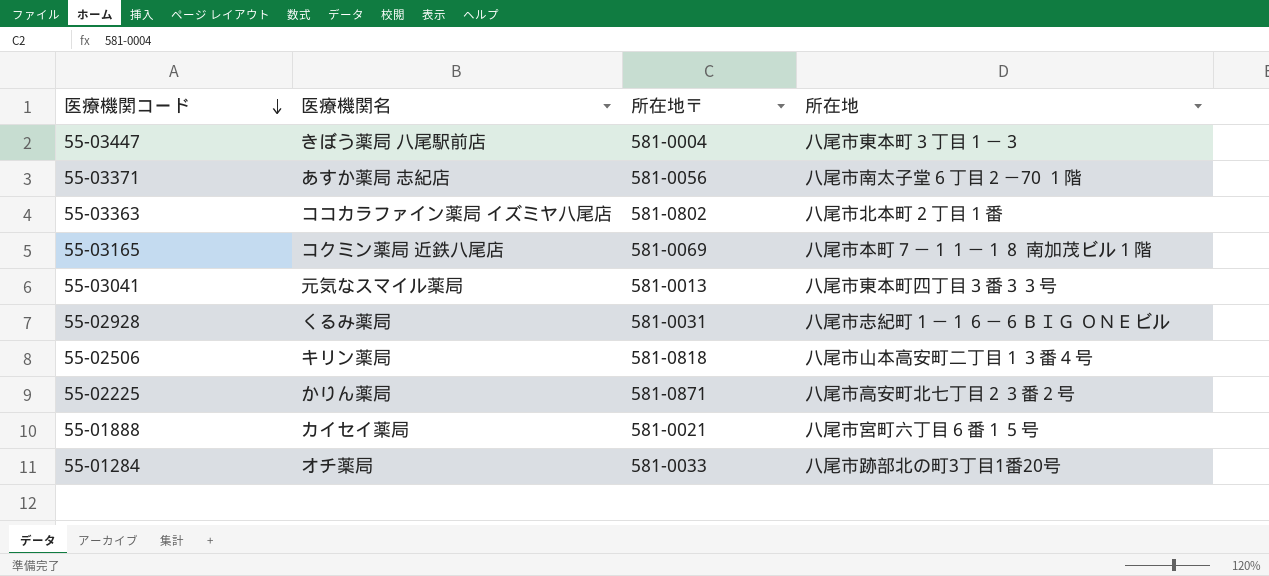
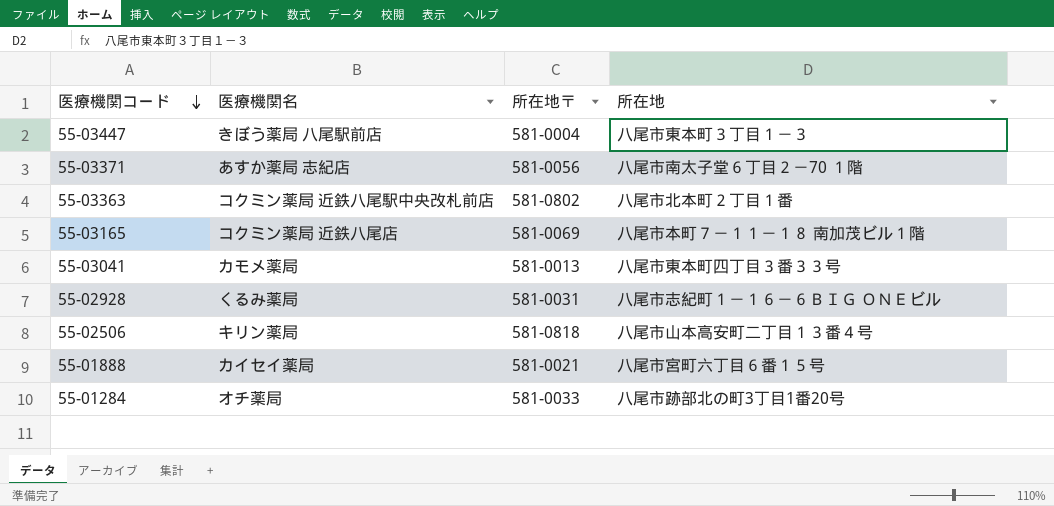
row 55-02225: かりん薬局 | 581-0871 | 八尾市高安町北七丁目２３番２号 -> none
55-03363 | 医療機関名: ココカラファイン薬局 イズミヤ八尾店 -> コクミン薬局 近鉄八尾駅中央改札前店
55-03041 | 医療機関名: 元気なスマイル薬局 -> カモメ薬局

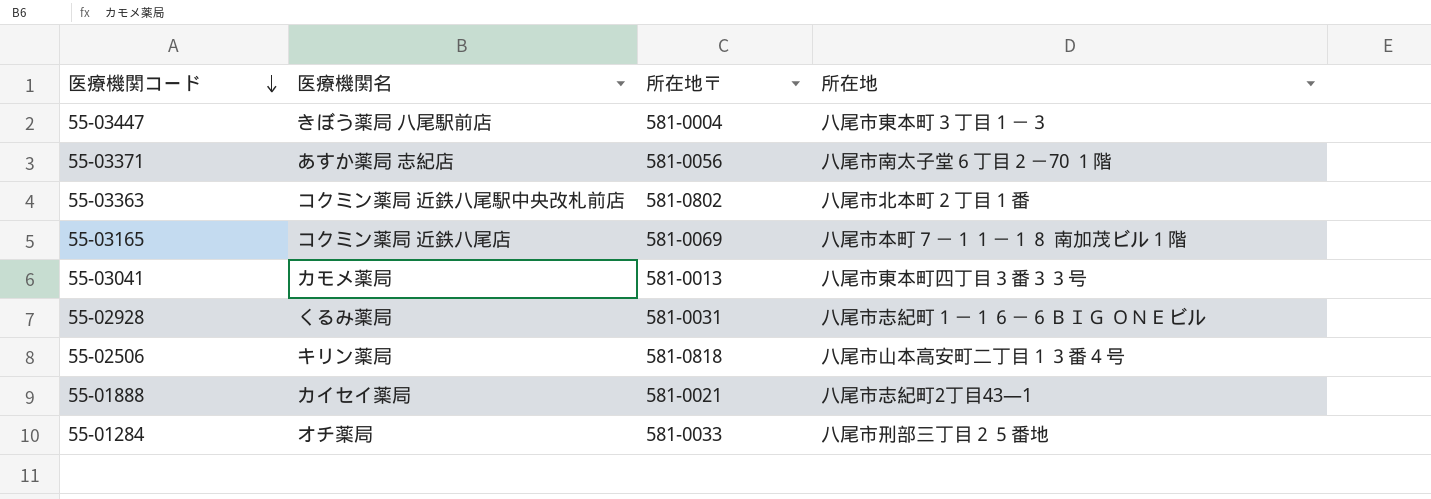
55-01888 | 所在地: 八尾市宮町六丁目６番１５号 -> 八尾市志紀町2丁目43—1
55-01284 | 所在地: 八尾市跡部北の町3丁目1番20号 -> 八尾市刑部三丁目２５番地

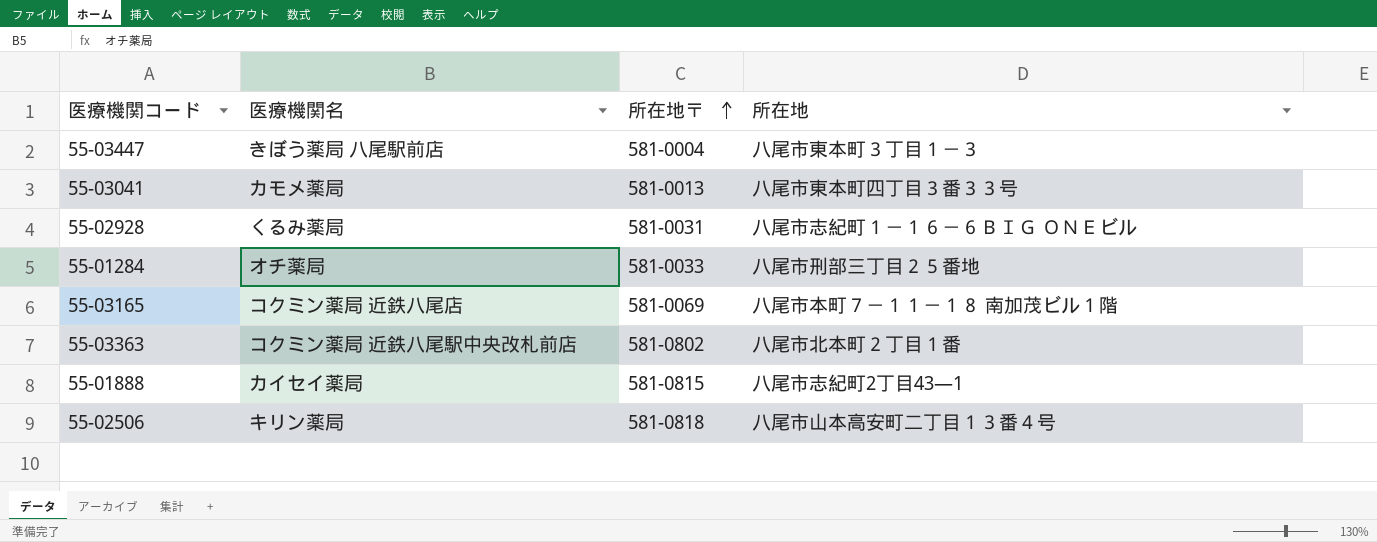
row order: 医療機関コード descending -> 所在地〒 ascending
row 55-03371: あすか薬局 志紀店 | 581-0056 | 八尾市南太子堂６丁目２－70 １階 -> none
55-01888 | 所在地〒: 581-0021 -> 581-0815

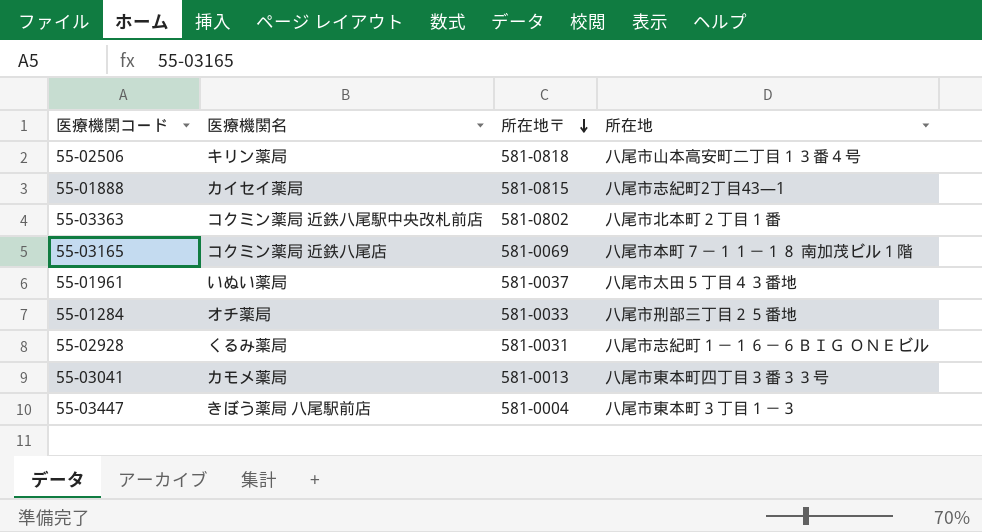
row order: 所在地〒 ascending -> 所在地〒 descending
row 55-01961: none -> いぬい薬局 | 581-0037 | 八尾市太田５丁目４３番地

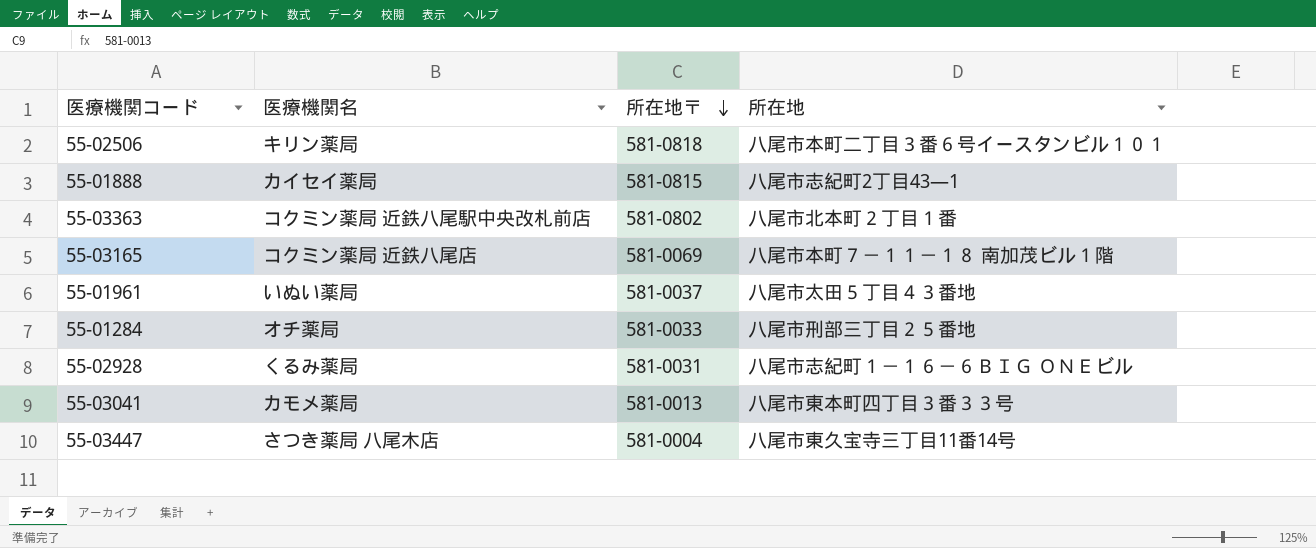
55-02506 | 所在地: 八尾市山本高安町二丁目１３番４号 -> 八尾市本町二丁目３番６号イースタンビル１０１
55-03447 | 医療機関名: きぼう薬局 八尾駅前店 -> さつき薬局 八尾木店
55-03447 | 所在地: 八尾市東本町３丁目１－３ -> 八尾市東久宝寺三丁目11番14号

